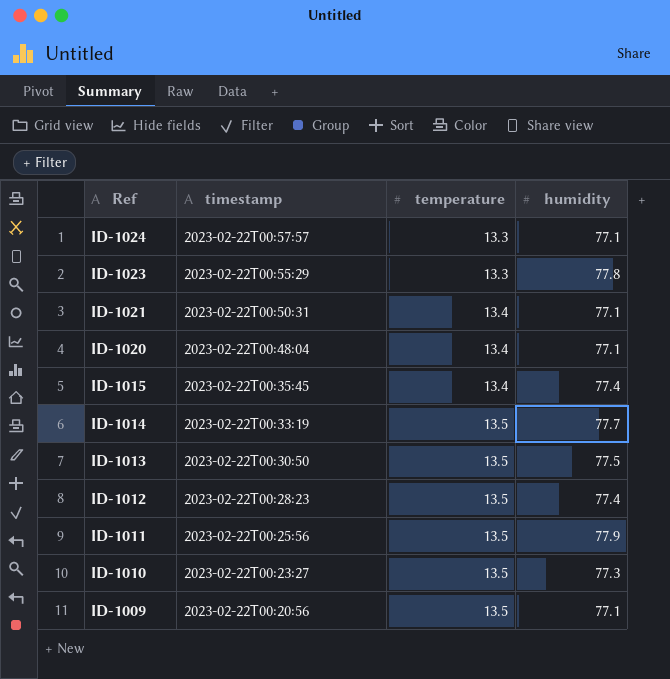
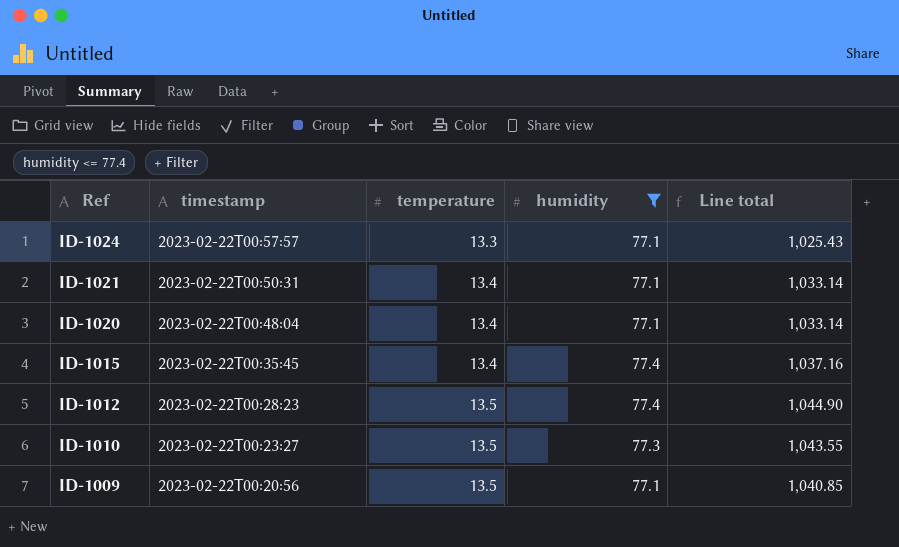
filter: none -> humidity <= 77.4
column Line total | formula: none -> [temperature] * [humidity]

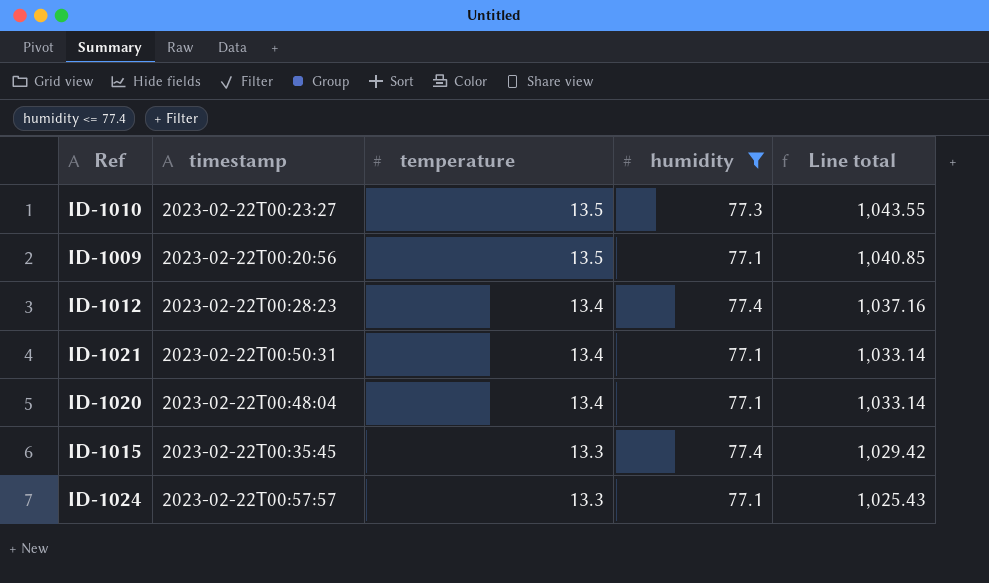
row order: Ref descending -> temperature descending
ID-1012 | temperature: 13.5 -> 13.4
ID-1012 | Line total: 1,044.90 -> 1,037.16
ID-1015 | temperature: 13.4 -> 13.3
ID-1015 | Line total: 1,037.16 -> 1,029.42

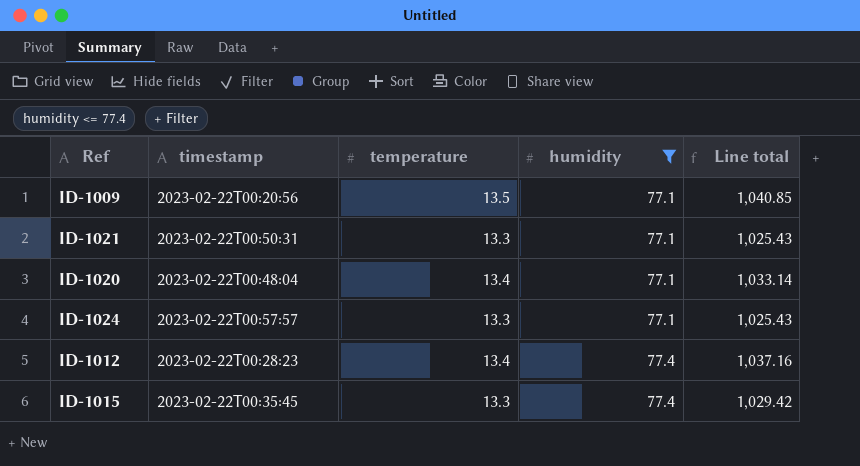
row order: temperature descending -> humidity ascending
row ID-1010: 2023-02-22T00:23:27 | 13.5 | 77.3 | 1,043.55 -> none
ID-1021 | temperature: 13.4 -> 13.3
ID-1021 | Line total: 1,033.14 -> 1,025.43

